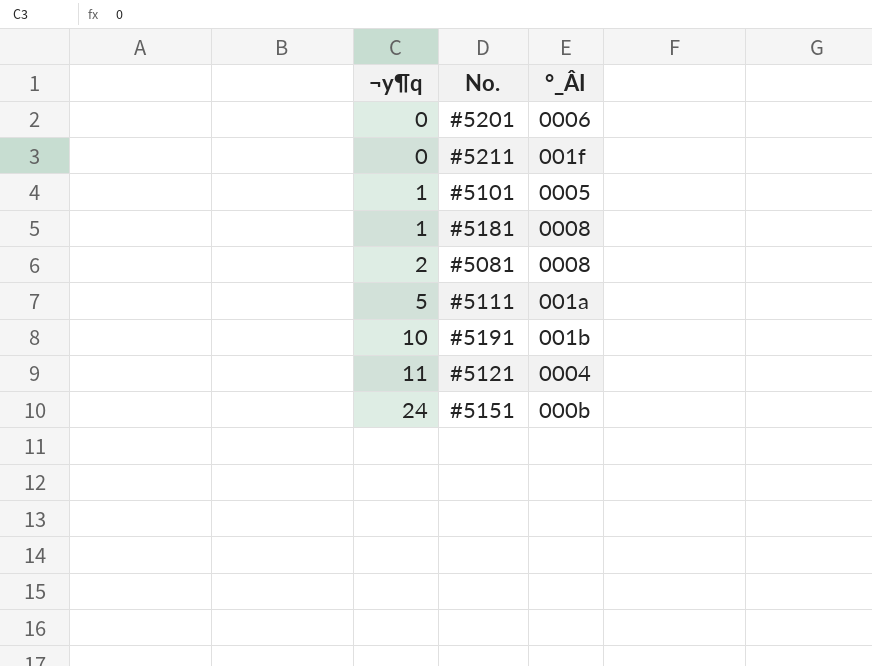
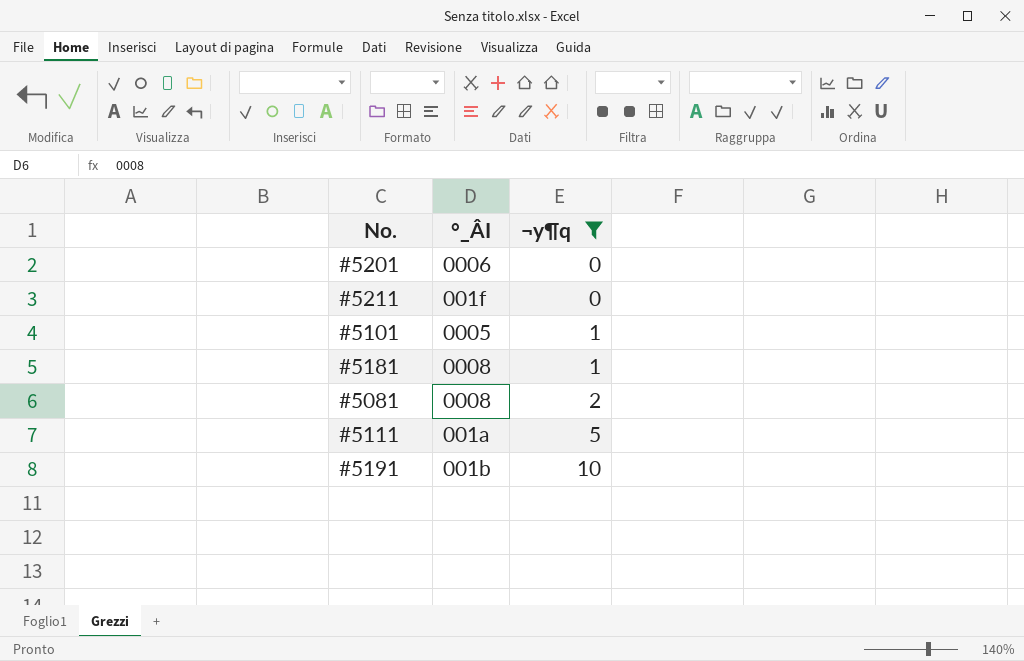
filter: none -> ¬y¶q <= 10
column ¬y¶q | position: 1 -> 3

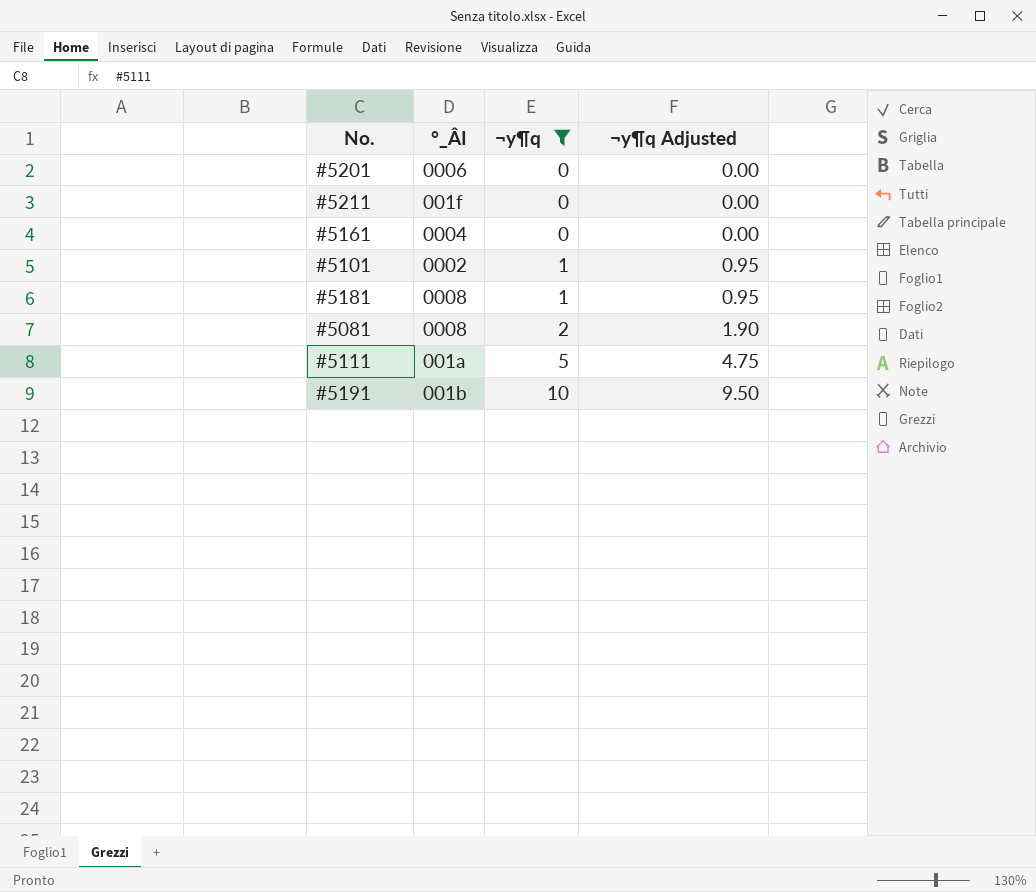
column ¬y¶q Adjusted | formula: none -> [¬y¶q] * 0.95
row #5161: none -> 0004 | 0 | 0.00
#5101 | °_ÂI: 0005 -> 0002

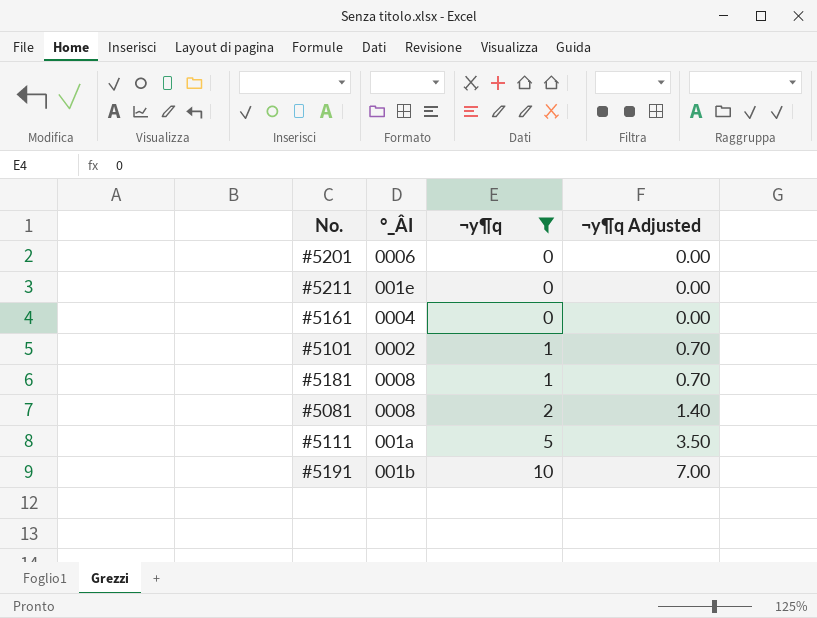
column ¬y¶q Adjusted | formula: [¬y¶q] * 0.95 -> [¬y¶q] * 0.7
#5211 | °_ÂI: 001f -> 001e

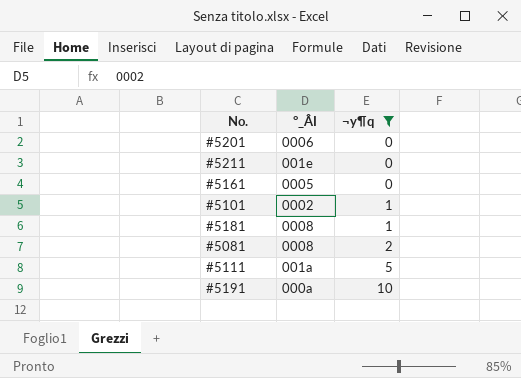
column ¬y¶q Adjusted | formula: [¬y¶q] * 0.7 -> none
#5161 | °_ÂI: 0004 -> 0005
#5191 | °_ÂI: 001b -> 000a

